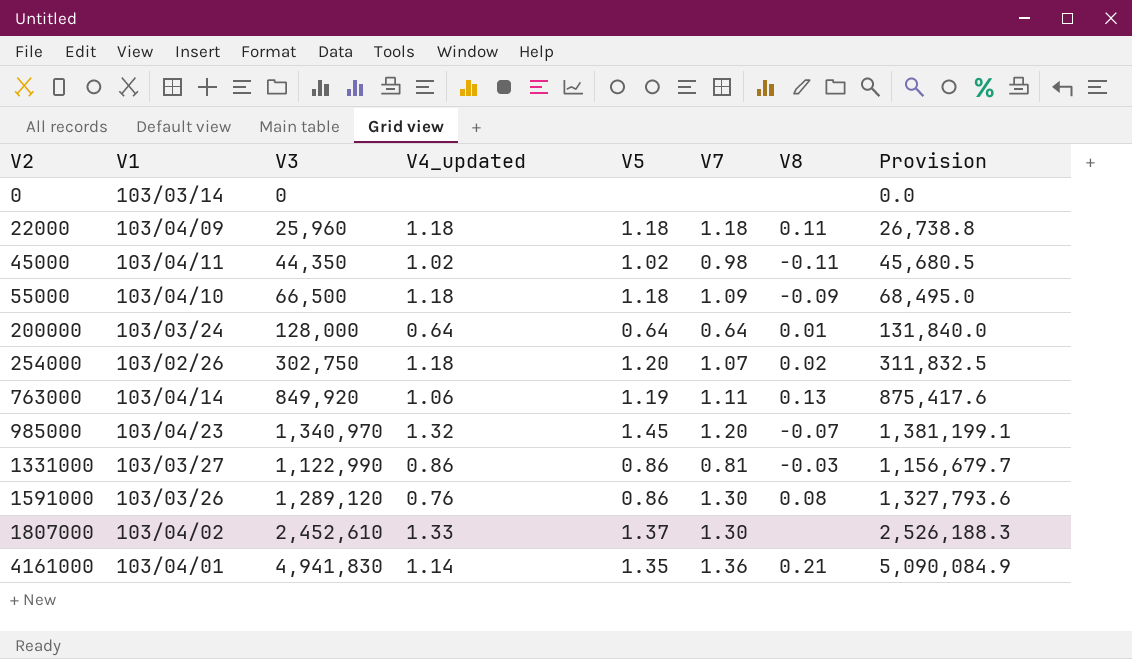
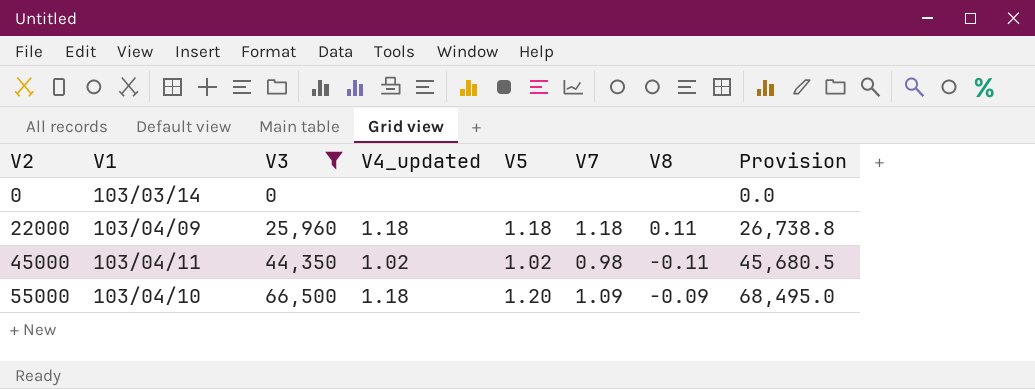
filter: none -> V3 <= 66,500
55000 | V5: 1.18 -> 1.20

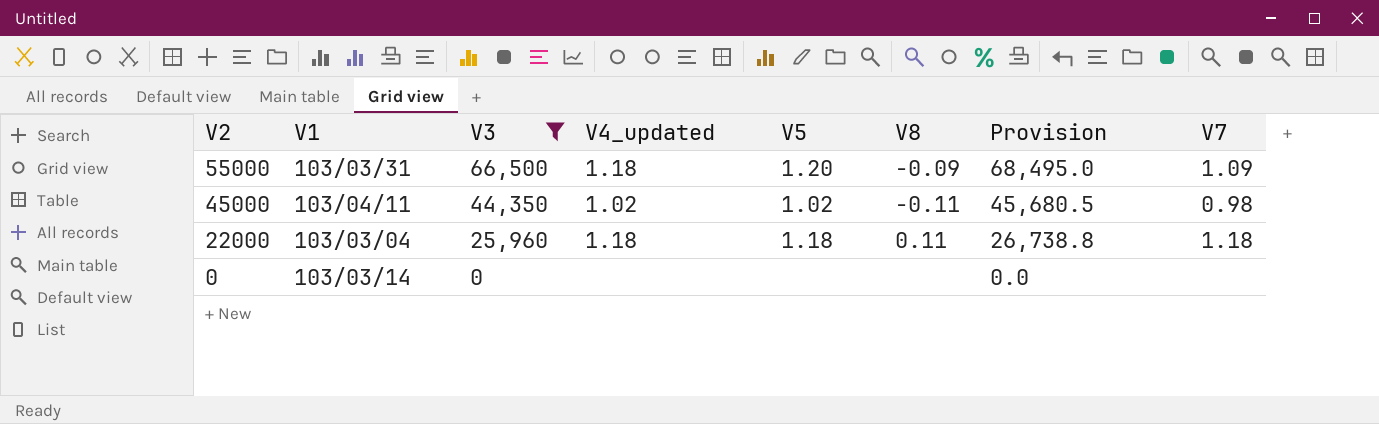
row order: V2 ascending -> V2 descending
column V7 | position: 6 -> 8
55000 | V1: 103/04/10 -> 103/03/31
22000 | V1: 103/04/09 -> 103/03/04

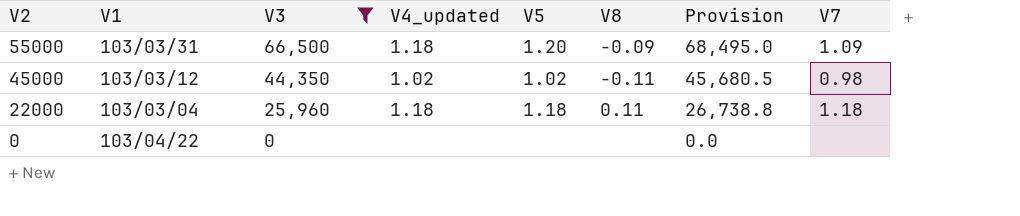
45000 | V1: 103/04/11 -> 103/03/12
0 | V1: 103/03/14 -> 103/04/22

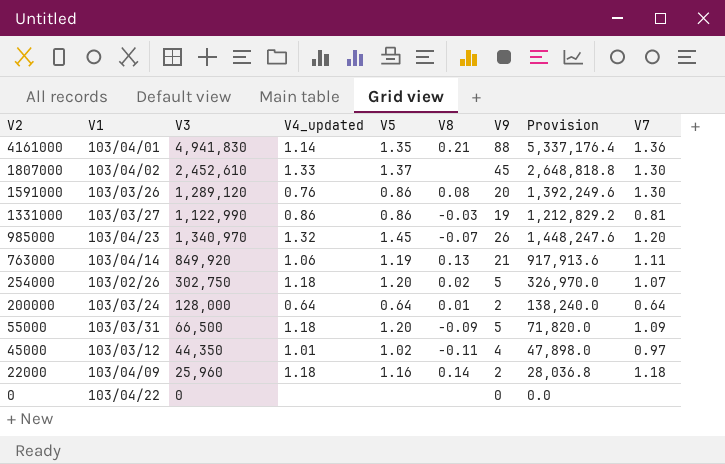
filter: V3 <= 66,500 -> none
column V9 | position: none -> 7
column Provision | formula: [V3] * 1.03 -> [V3] * 1.08
45000 | V4_updated: 1.02 -> 1.01
45000 | V7: 0.98 -> 0.97
22000 | V1: 103/03/04 -> 103/04/09
22000 | V5: 1.18 -> 1.16
22000 | V8: 0.11 -> 0.14

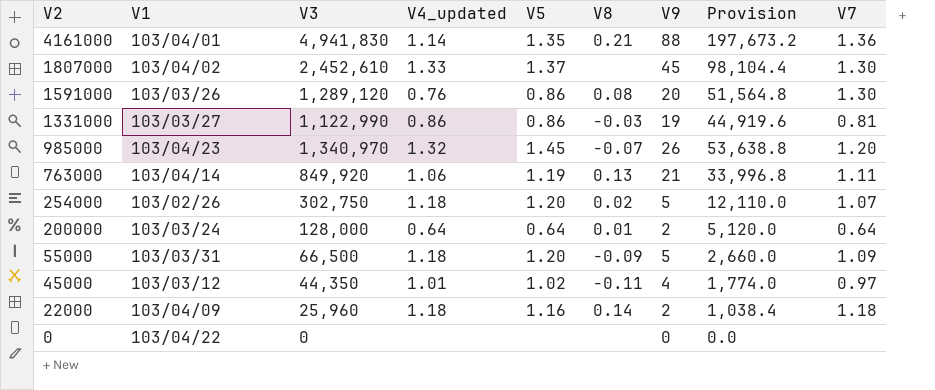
column Provision | formula: [V3] * 1.08 -> [V3] * 0.04

